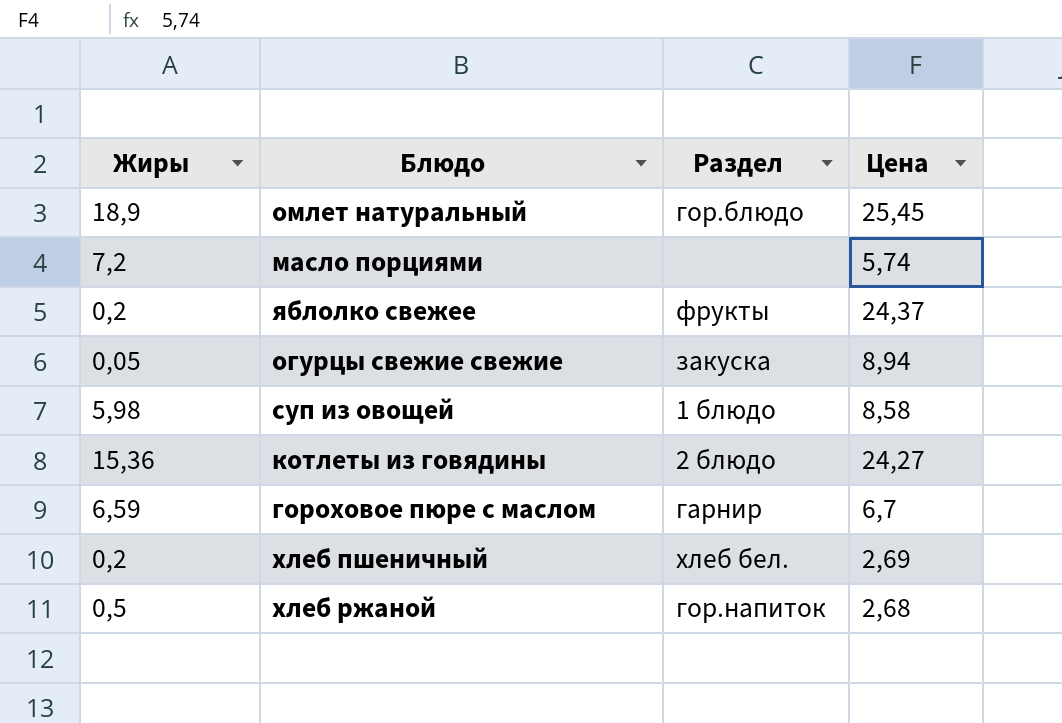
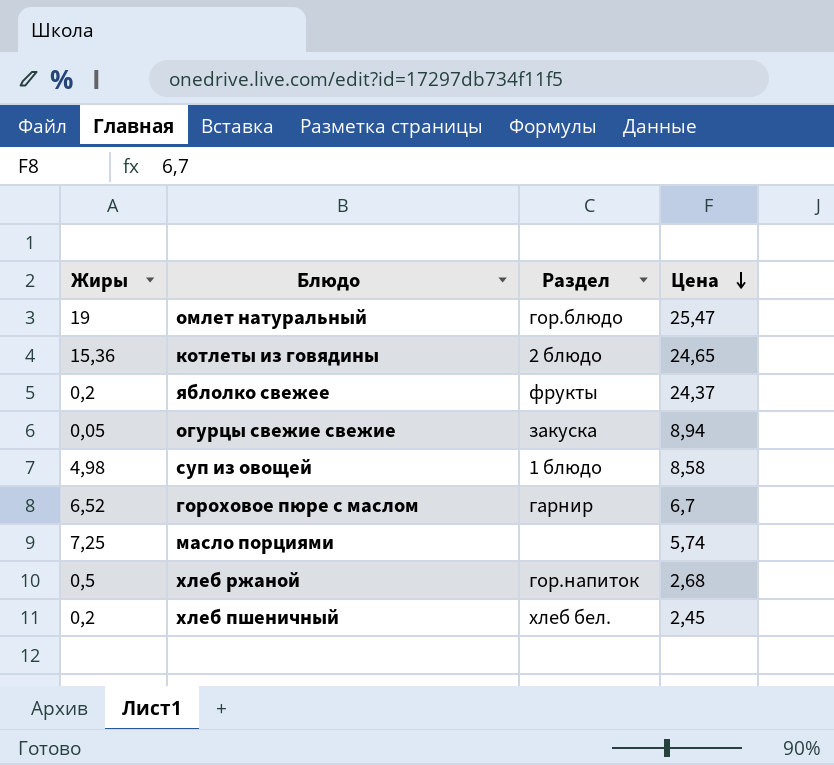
row order: none -> Цена descending
омлет натуральный | Жиры: 18,9 -> 19
омлет натуральный | Цена: 25,45 -> 25,47
котлеты из говядины | Цена: 24,27 -> 24,65
суп из овощей | Жиры: 5,98 -> 4,98
гороховое пюре с маслом | Жиры: 6,59 -> 6,52
масло порциями | Жиры: 7,2 -> 7,25
хлеб пшеничный | Цена: 2,69 -> 2,45

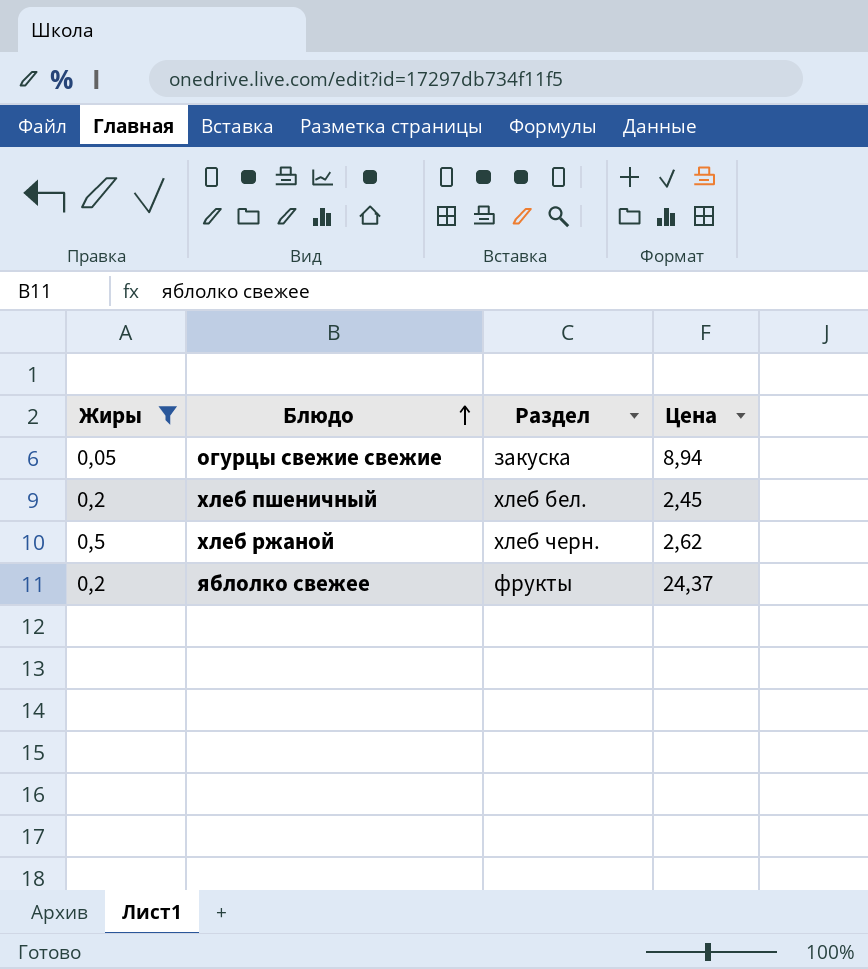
filter: none -> Жиры <= 0,5
row order: Цена descending -> Блюдо ascending
хлеб ржаной | Раздел: гор.напиток -> хлеб черн.
хлеб ржаной | Цена: 2,68 -> 2,62

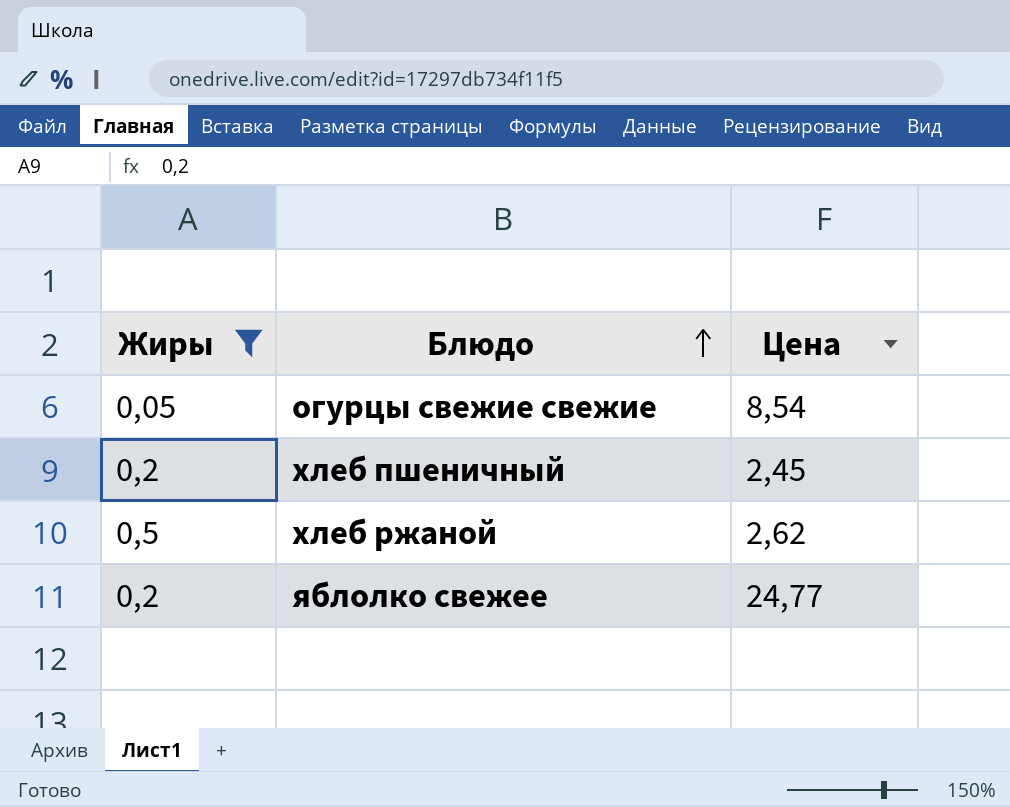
column Раздел | position: 3 -> none
огурцы свежие свежие | Цена: 8,94 -> 8,54
яблолко свежее | Цена: 24,37 -> 24,77

